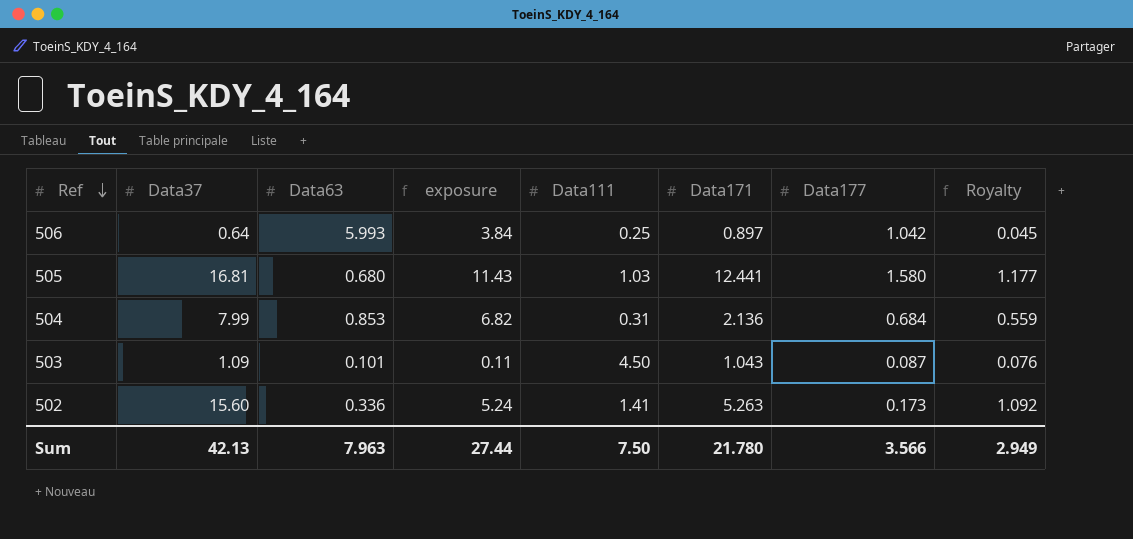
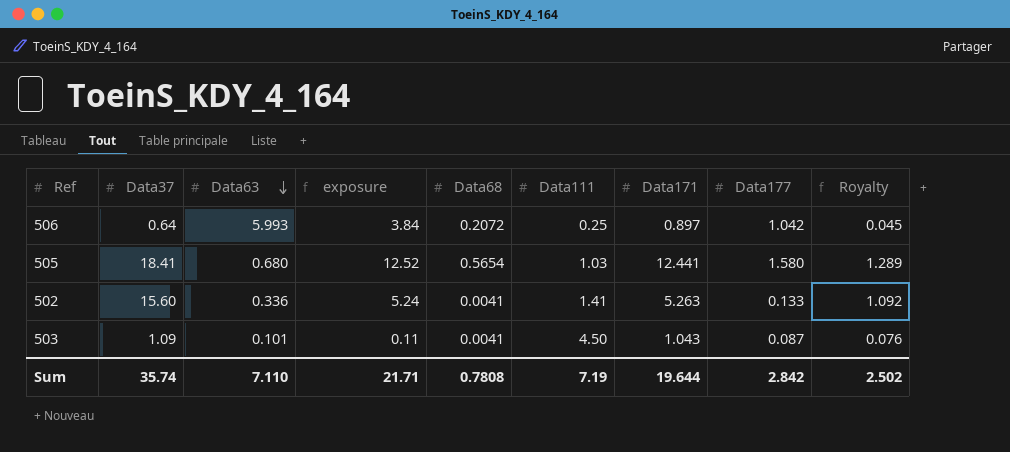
row order: Ref descending -> Data63 descending
column Data68 | position: none -> 5
row 504: 7.99 | 0.853 | 6.82 | 0.31 | 2.136 | 0.684 | 0.559 -> none
505 | Data37: 16.81 -> 18.41
505 | exposure: 11.43 -> 12.52
505 | Royalty: 1.177 -> 1.289
502 | Data177: 0.173 -> 0.133
Sum | Data37: 42.13 -> 35.74
Sum | Data63: 7.963 -> 7.110
Sum | exposure: 27.44 -> 21.71
Sum | Data111: 7.50 -> 7.19
Sum | Data171: 21.780 -> 19.644
Sum | Data177: 3.566 -> 2.842
Sum | Royalty: 2.949 -> 2.502

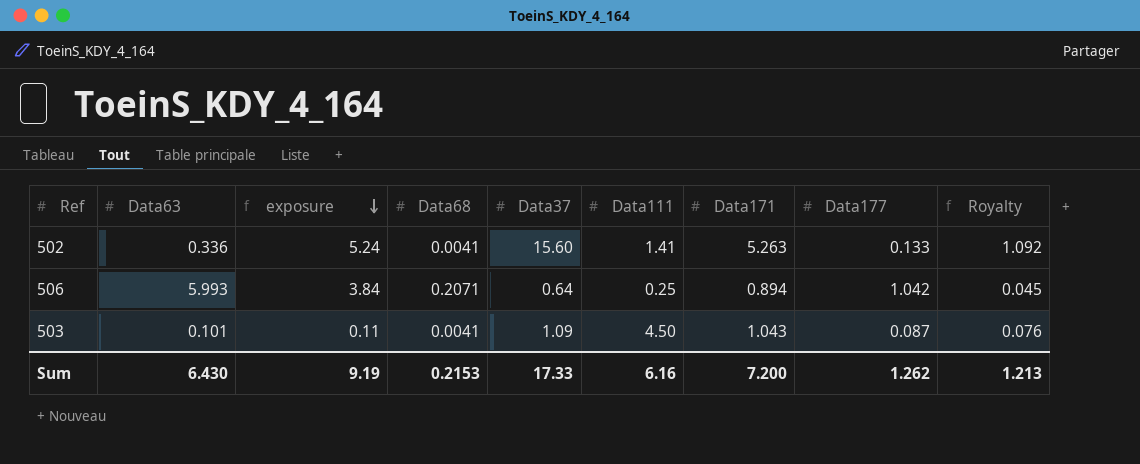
row order: Data63 descending -> exposure descending
column Data37 | position: 2 -> 5
row 505: 18.41 | 0.680 | 12.52 | 0.5654 | 1.03 | 12.441 | 1.580 | 1.289 -> none
506 | Data68: 0.2072 -> 0.2071
506 | Data171: 0.897 -> 0.894
Sum | Data63: 7.110 -> 6.430
Sum | exposure: 21.71 -> 9.19
Sum | Data68: 0.7808 -> 0.2153
Sum | Data37: 35.74 -> 17.33
Sum | Data111: 7.19 -> 6.16
Sum | Data171: 19.644 -> 7.200
Sum | Data177: 2.842 -> 1.262
Sum | Royalty: 2.502 -> 1.213

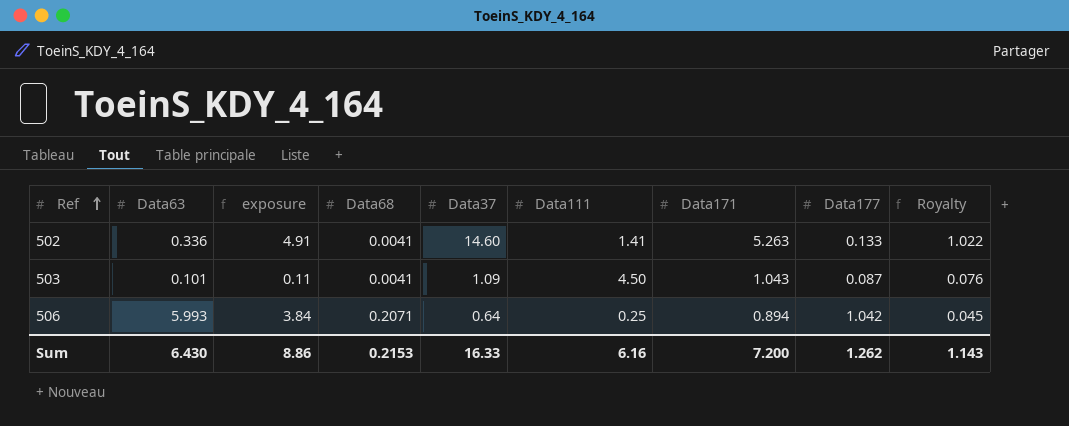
row order: exposure descending -> Ref ascending
502 | exposure: 5.24 -> 4.91
502 | Data37: 15.60 -> 14.60
502 | Royalty: 1.092 -> 1.022
Sum | exposure: 9.19 -> 8.86
Sum | Data37: 17.33 -> 16.33
Sum | Royalty: 1.213 -> 1.143

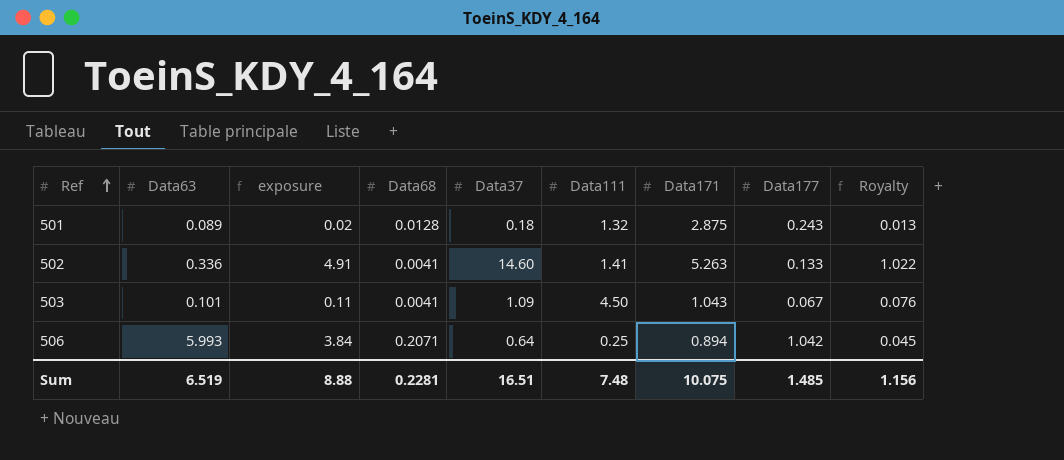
row 501: none -> 0.089 | 0.02 | 0.0128 | 0.18 | 1.32 | 2.875 | 0.243 | 0.013
503 | Data177: 0.087 -> 0.067
Sum | Data63: 6.430 -> 6.519
Sum | exposure: 8.86 -> 8.88
Sum | Data68: 0.2153 -> 0.2281
Sum | Data37: 16.33 -> 16.51
Sum | Data111: 6.16 -> 7.48
Sum | Data171: 7.200 -> 10.075
Sum | Data177: 1.262 -> 1.485
Sum | Royalty: 1.143 -> 1.156

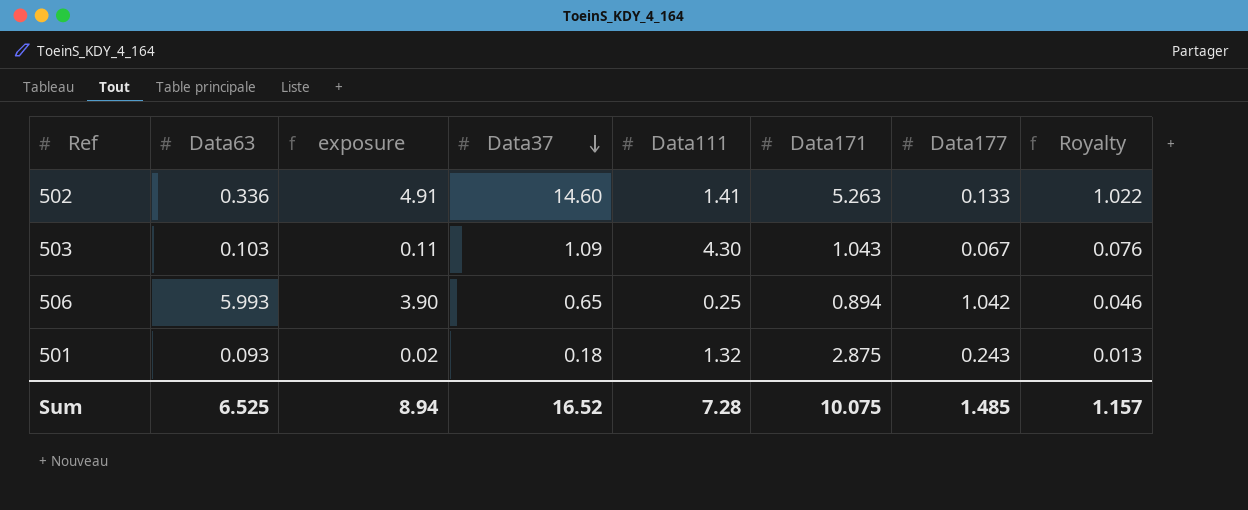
row order: Ref ascending -> Data37 descending
column Data68 | position: 4 -> none
503 | Data63: 0.101 -> 0.103
503 | Data111: 4.50 -> 4.30
506 | exposure: 3.84 -> 3.90
506 | Data37: 0.64 -> 0.65
506 | Royalty: 0.045 -> 0.046
501 | Data63: 0.089 -> 0.093
Sum | Data63: 6.519 -> 6.525
Sum | exposure: 8.88 -> 8.94
Sum | Data37: 16.51 -> 16.52
Sum | Data111: 7.48 -> 7.28
Sum | Royalty: 1.156 -> 1.157

